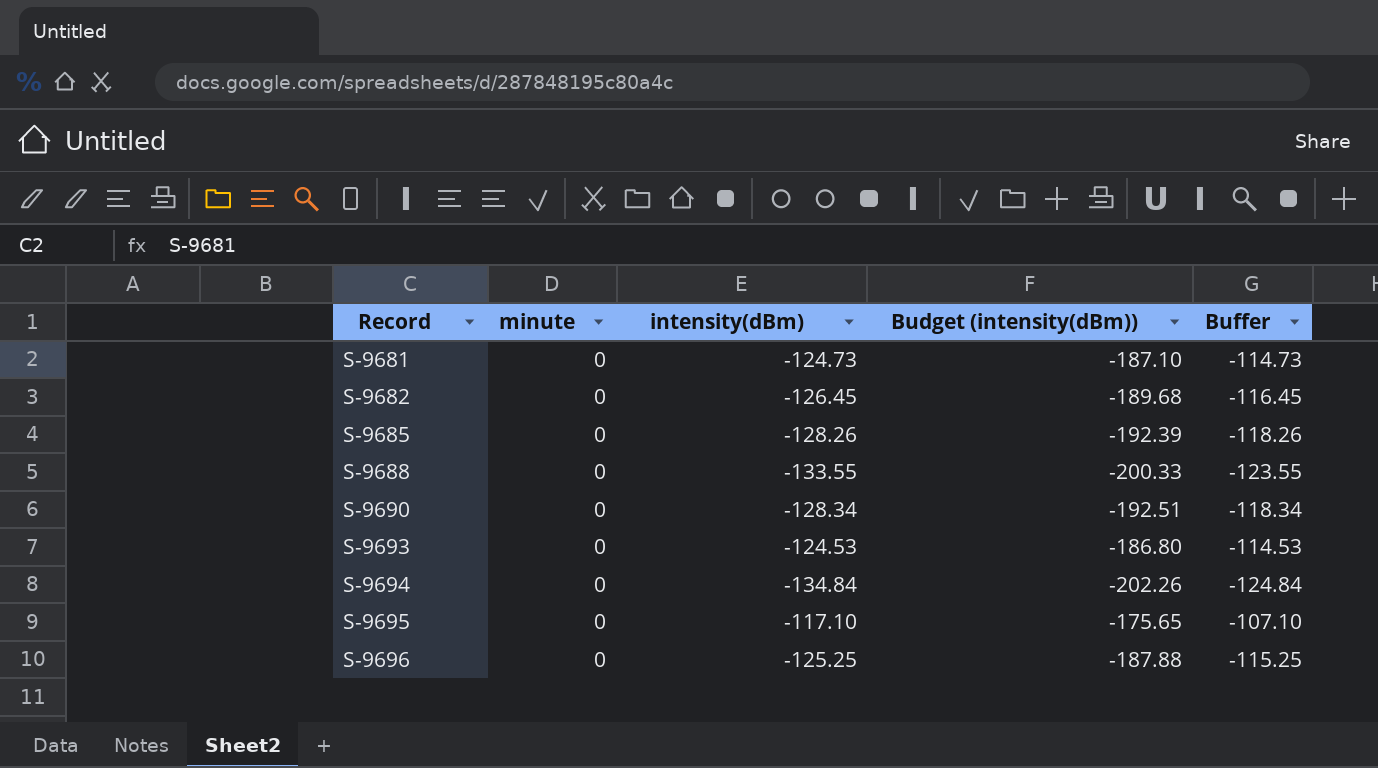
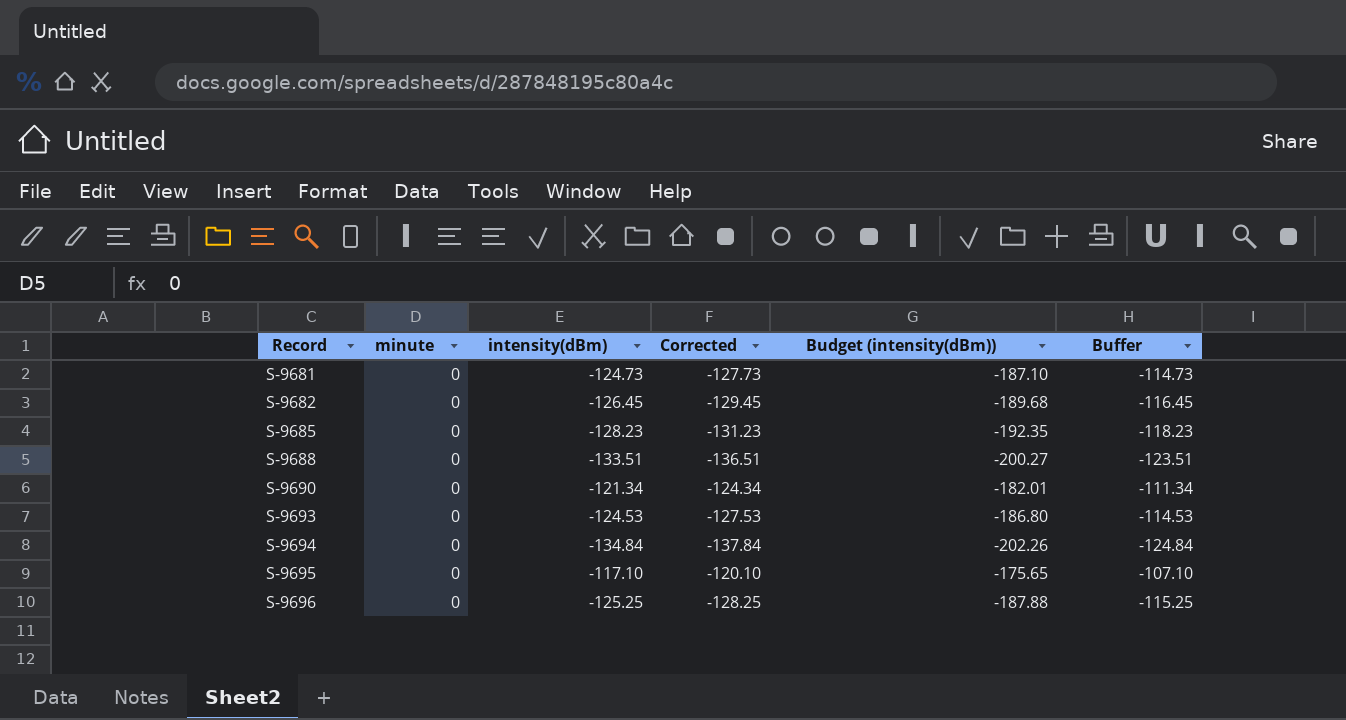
column Corrected | formula: none -> [intensity(dBm)] - 3
S-9685 | intensity(dBm): -128.26 -> -128.23
S-9685 | Budget (intensity(dBm)): -192.39 -> -192.35
S-9685 | Buffer: -118.26 -> -118.23
S-9688 | intensity(dBm): -133.55 -> -133.51
S-9688 | Budget (intensity(dBm)): -200.33 -> -200.27
S-9688 | Buffer: -123.55 -> -123.51
S-9690 | intensity(dBm): -128.34 -> -121.34
S-9690 | Budget (intensity(dBm)): -192.51 -> -182.01
S-9690 | Buffer: -118.34 -> -111.34

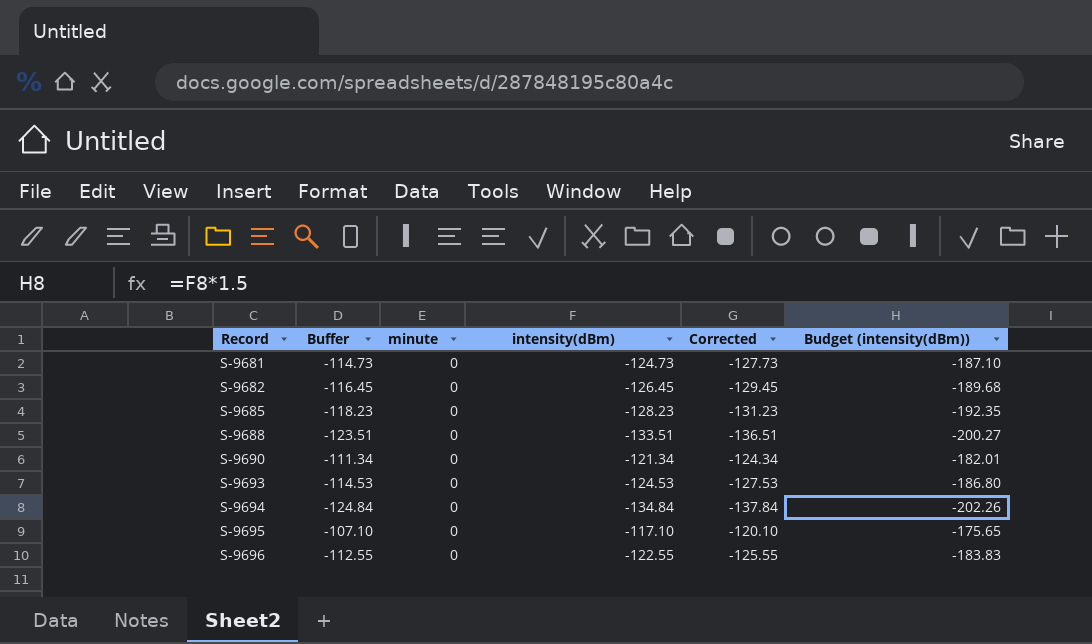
column Buffer | position: 6 -> 2
S-9696 | Buffer: -115.25 -> -112.55
S-9696 | intensity(dBm): -125.25 -> -122.55
S-9696 | Corrected: -128.25 -> -125.55
S-9696 | Budget (intensity(dBm)): -187.88 -> -183.83

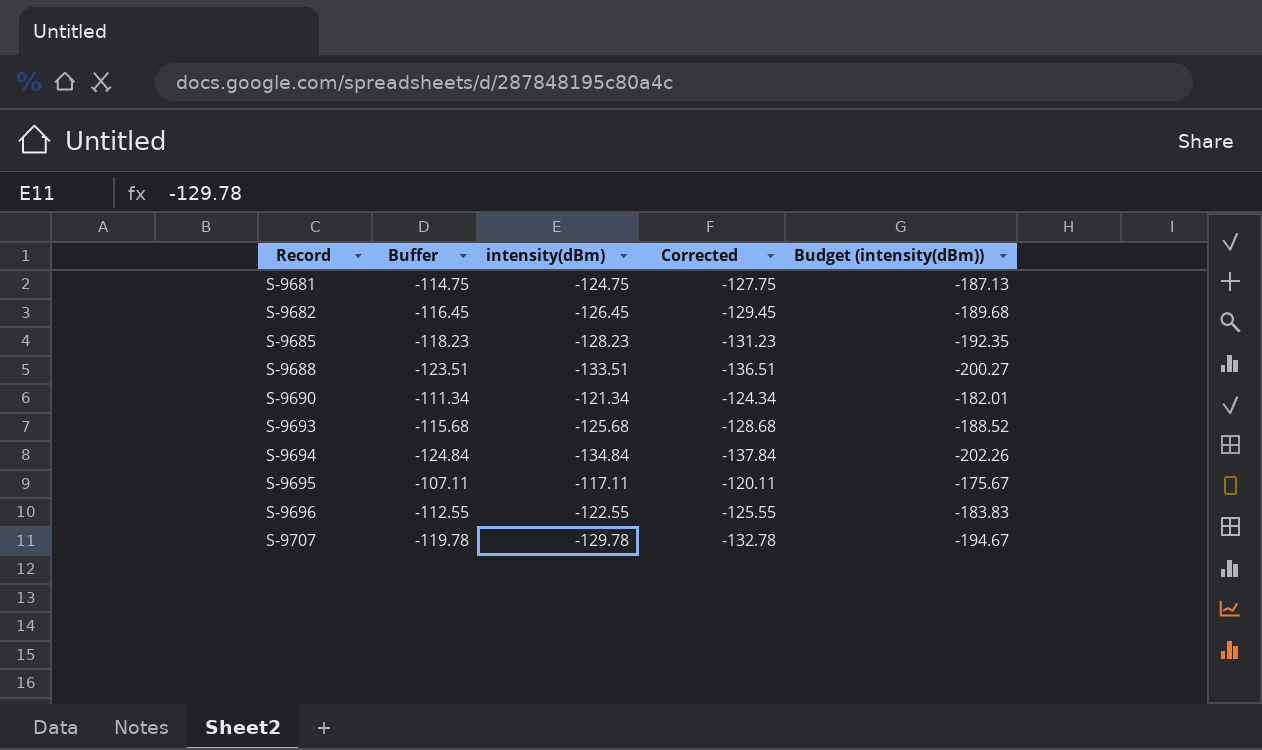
column minute | position: 3 -> none
S-9681 | Buffer: -114.73 -> -114.75
S-9681 | intensity(dBm): -124.73 -> -124.75
S-9681 | Corrected: -127.73 -> -127.75
S-9681 | Budget (intensity(dBm)): -187.10 -> -187.13
S-9693 | Buffer: -114.53 -> -115.68
S-9693 | intensity(dBm): -124.53 -> -125.68
S-9693 | Corrected: -127.53 -> -128.68
S-9693 | Budget (intensity(dBm)): -186.80 -> -188.52
S-9695 | Buffer: -107.10 -> -107.11
S-9695 | intensity(dBm): -117.10 -> -117.11
S-9695 | Corrected: -120.10 -> -120.11
S-9695 | Budget (intensity(dBm)): -175.65 -> -175.67
row S-9707: none -> -119.78 | -129.78 | -132.78 | -194.67

